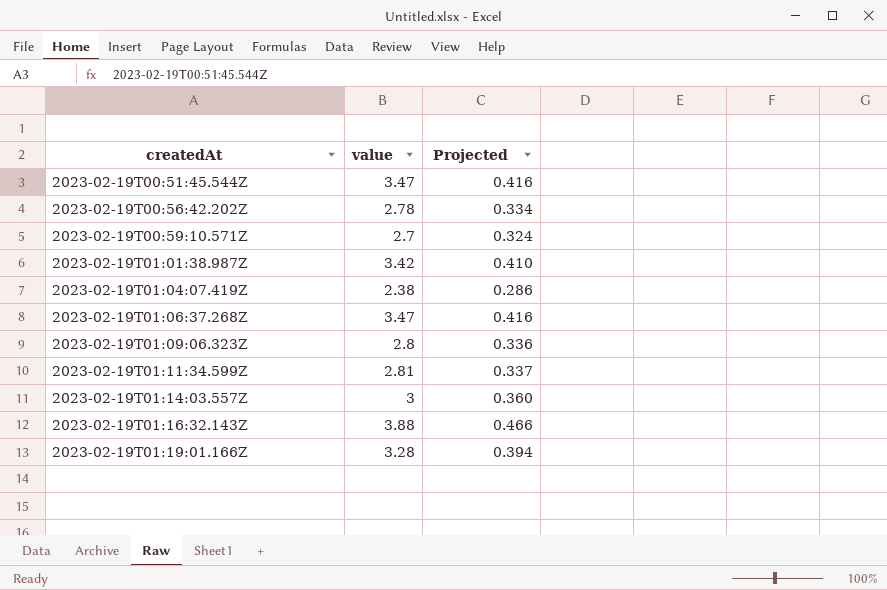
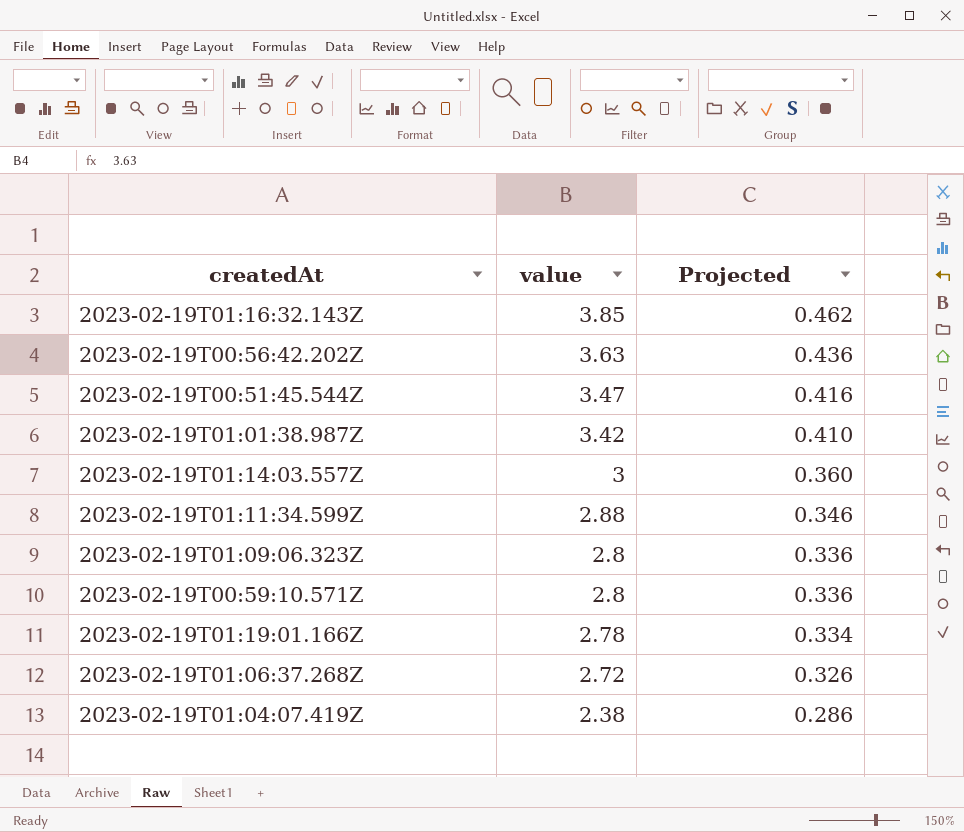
row order: createdAt ascending -> value descending
2023-02-19T01:16:32.143Z | value: 3.88 -> 3.85
2023-02-19T01:16:32.143Z | Projected: 0.466 -> 0.462
2023-02-19T00:56:42.202Z | value: 2.78 -> 3.63
2023-02-19T00:56:42.202Z | Projected: 0.334 -> 0.436
2023-02-19T01:11:34.599Z | value: 2.81 -> 2.88
2023-02-19T01:11:34.599Z | Projected: 0.337 -> 0.346
2023-02-19T00:59:10.571Z | value: 2.7 -> 2.8
2023-02-19T00:59:10.571Z | Projected: 0.324 -> 0.336
2023-02-19T01:19:01.166Z | value: 3.28 -> 2.78
2023-02-19T01:19:01.166Z | Projected: 0.394 -> 0.334
2023-02-19T01:06:37.268Z | value: 3.47 -> 2.72
2023-02-19T01:06:37.268Z | Projected: 0.416 -> 0.326

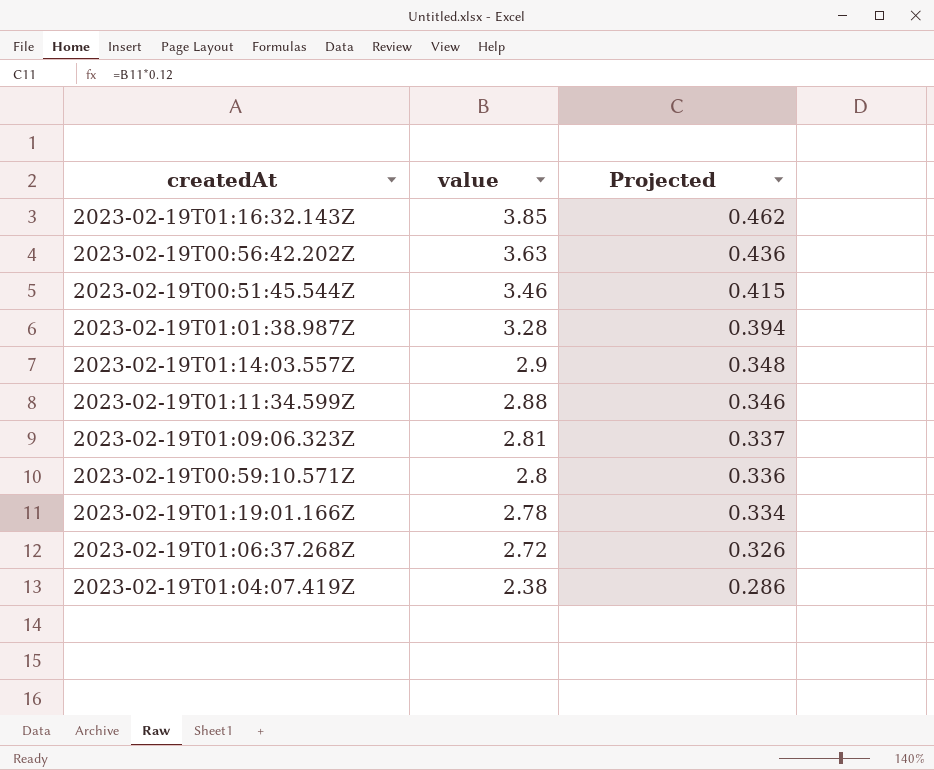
2023-02-19T00:51:45.544Z | value: 3.47 -> 3.46
2023-02-19T00:51:45.544Z | Projected: 0.416 -> 0.415
2023-02-19T01:01:38.987Z | value: 3.42 -> 3.28
2023-02-19T01:01:38.987Z | Projected: 0.410 -> 0.394
2023-02-19T01:14:03.557Z | value: 3 -> 2.9
2023-02-19T01:14:03.557Z | Projected: 0.360 -> 0.348
2023-02-19T01:09:06.323Z | value: 2.8 -> 2.81
2023-02-19T01:09:06.323Z | Projected: 0.336 -> 0.337

